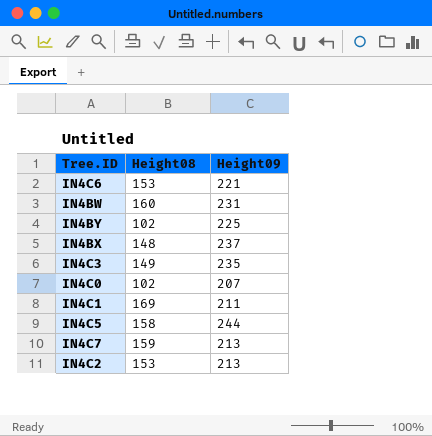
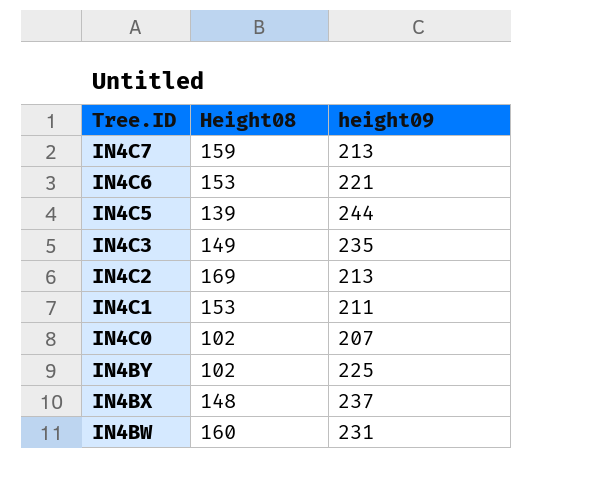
row order: none -> Tree.ID descending
column name: Height09 -> height09
IN4C5 | Height08: 158 -> 139
IN4C2 | Height08: 153 -> 169
IN4C1 | Height08: 169 -> 153

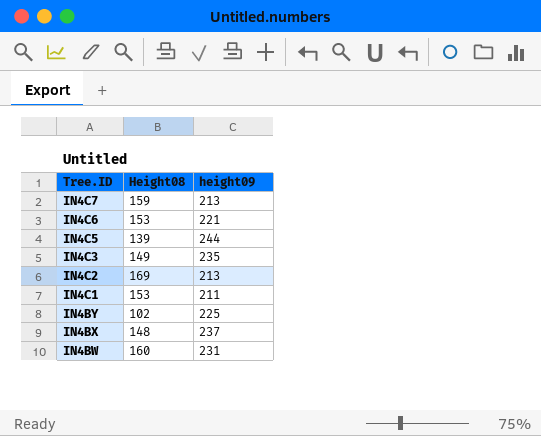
row IN4C0: 102 | 207 -> none

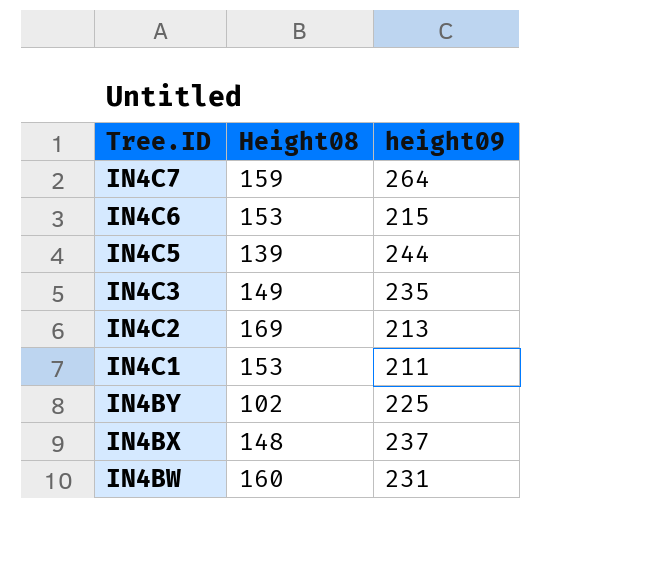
IN4C7 | height09: 213 -> 264
IN4C6 | height09: 221 -> 215

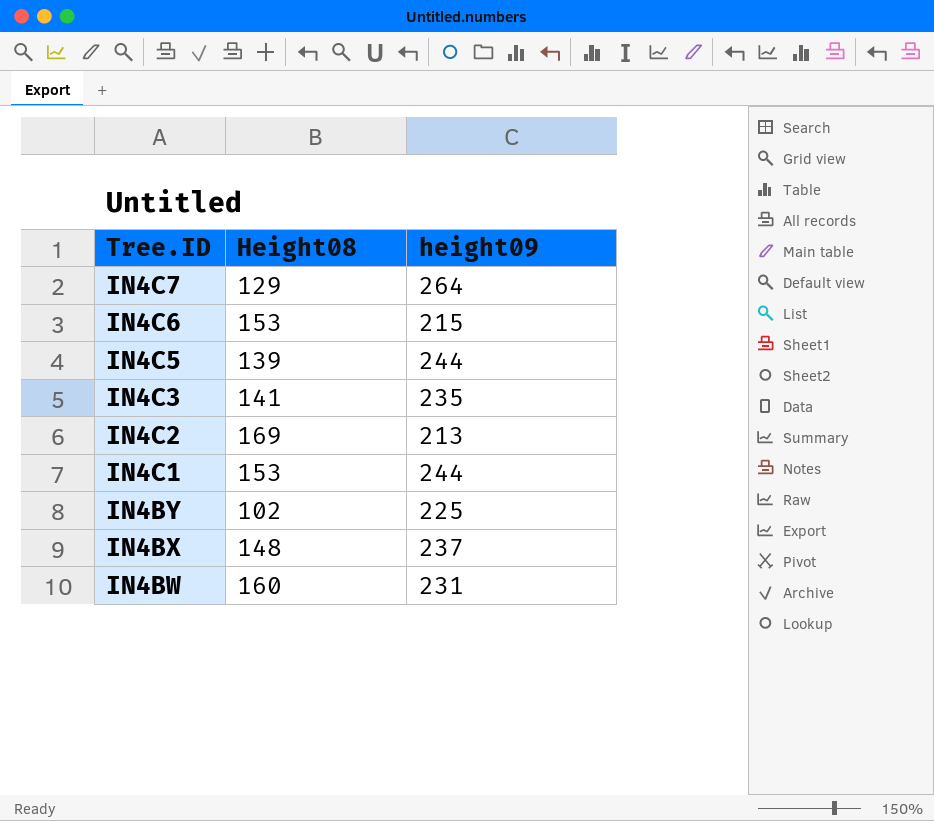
IN4C7 | Height08: 159 -> 129
IN4C3 | Height08: 149 -> 141
IN4C1 | height09: 211 -> 244

